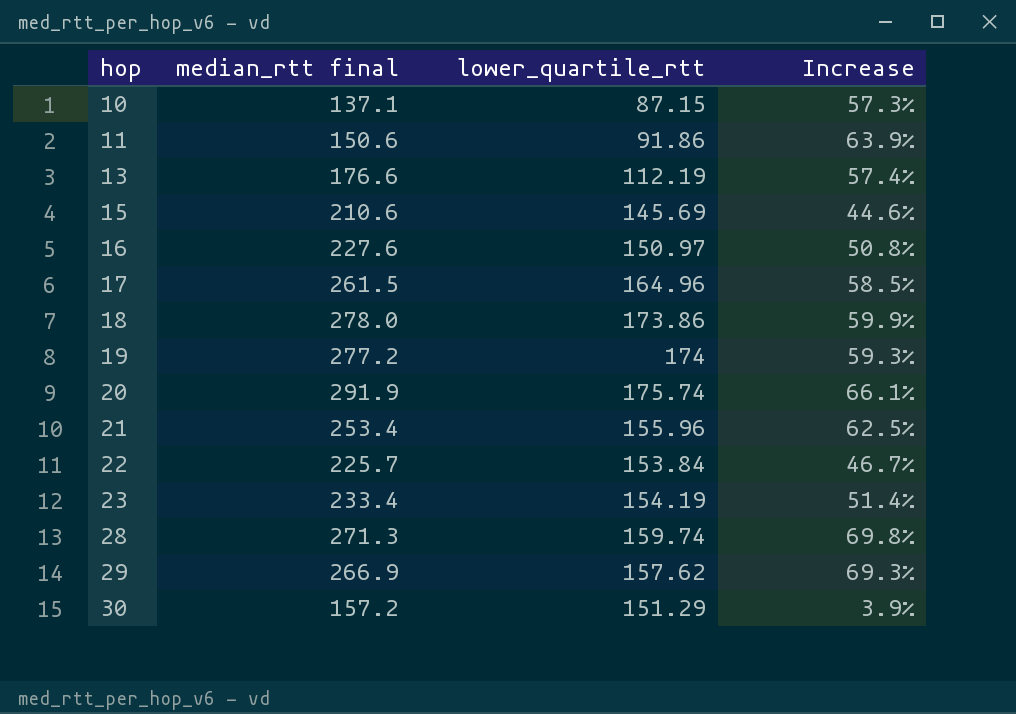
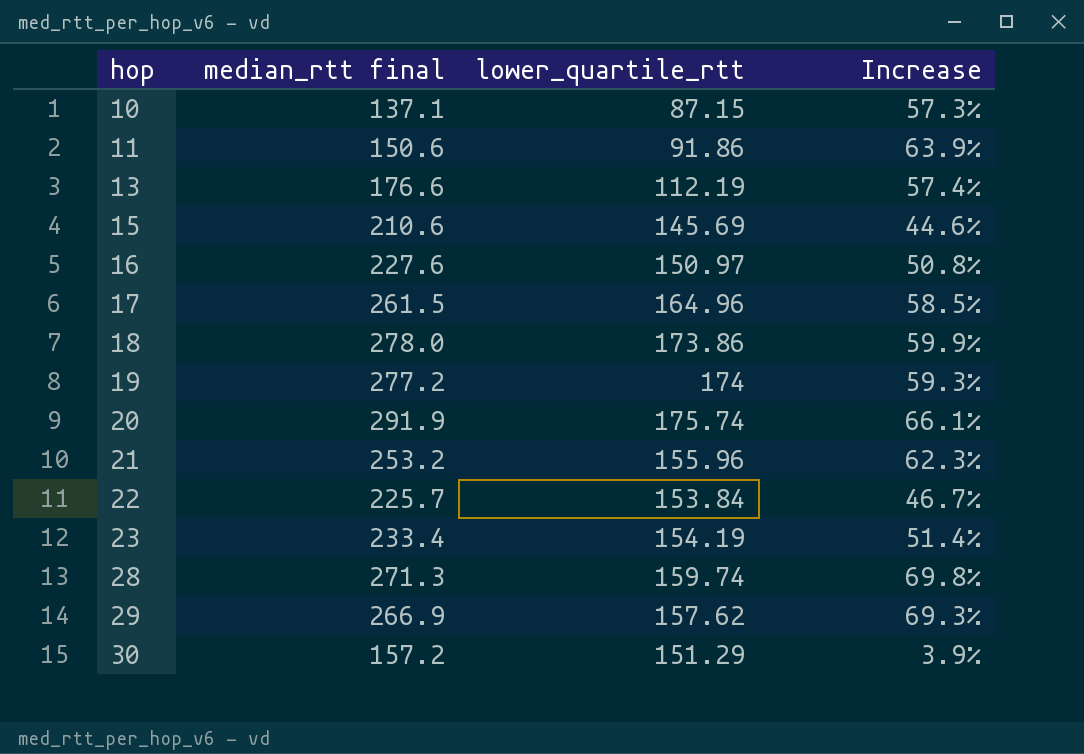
21 | median_rtt final: 253.4 -> 253.2
21 | Increase: 62.5% -> 62.3%

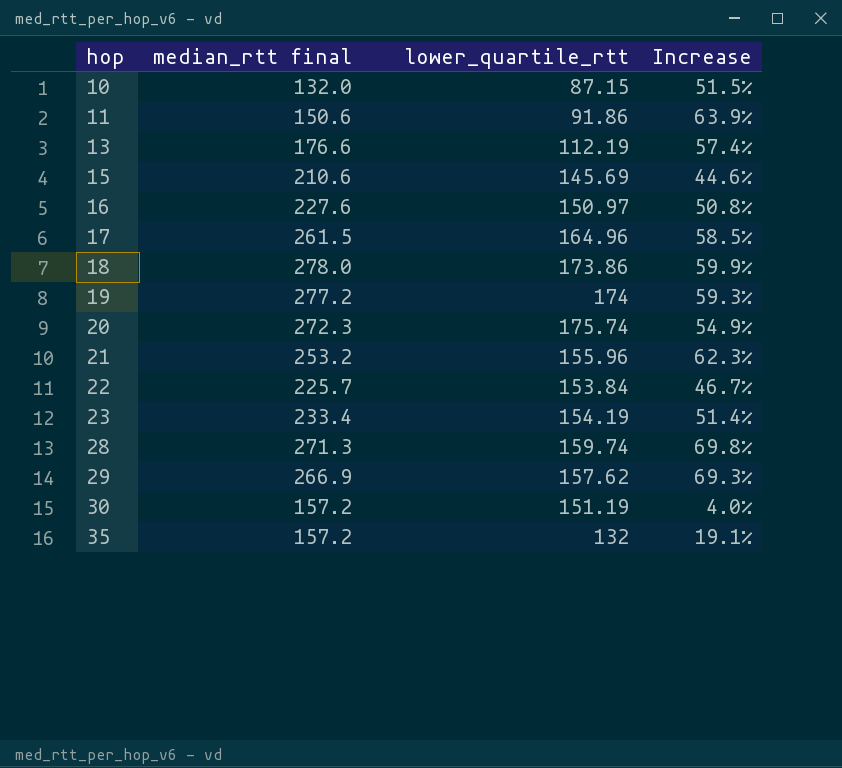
10 | median_rtt final: 137.1 -> 132.0
10 | Increase: 57.3% -> 51.5%
20 | median_rtt final: 291.9 -> 272.3
20 | Increase: 66.1% -> 54.9%
30 | lower_quartile_rtt: 151.29 -> 151.19
30 | Increase: 3.9% -> 4.0%
row 35: none -> 157.2 | 132 | 19.1%

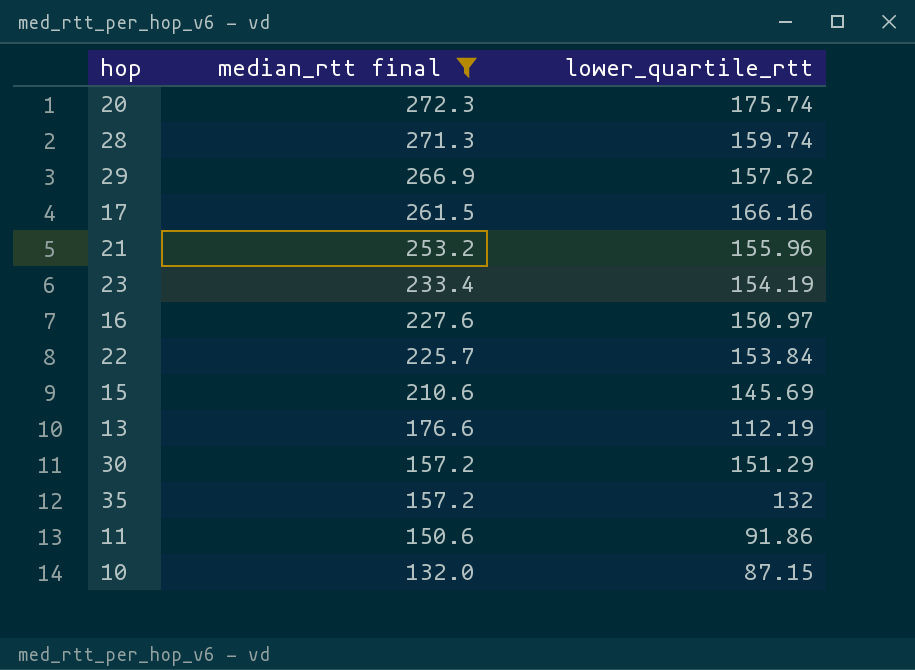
filter: none -> median_rtt final <= 272.3
row order: hop ascending -> median_rtt final descending
column Increase | formula: ([median_rtt final] - [lower_quartile_rtt]) / [lower_quartile_rtt] -> none
17 | lower_quartile_rtt: 164.96 -> 166.16
30 | lower_quartile_rtt: 151.19 -> 151.29

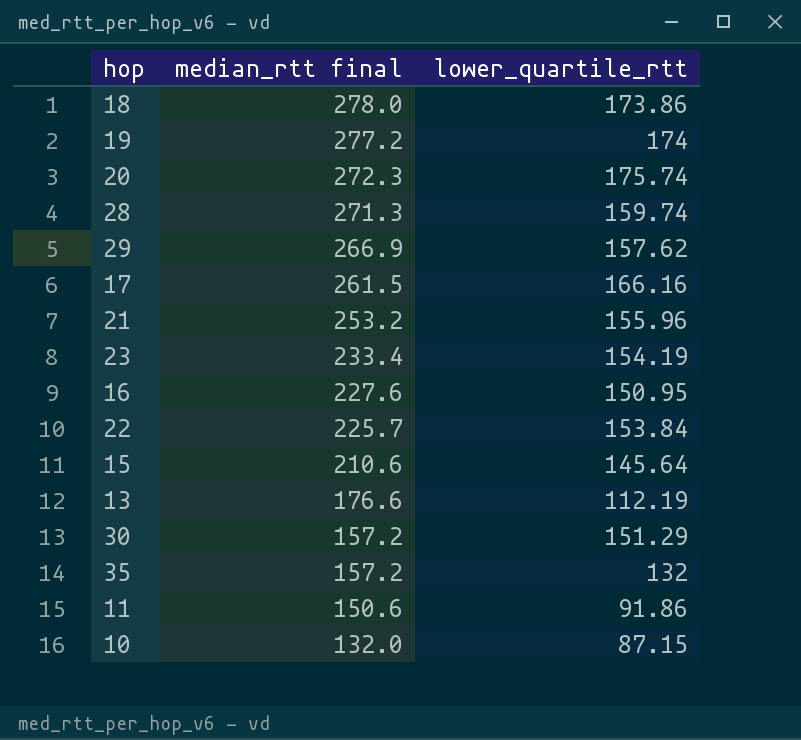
filter: median_rtt final <= 272.3 -> none
16 | lower_quartile_rtt: 150.97 -> 150.95
15 | lower_quartile_rtt: 145.69 -> 145.64

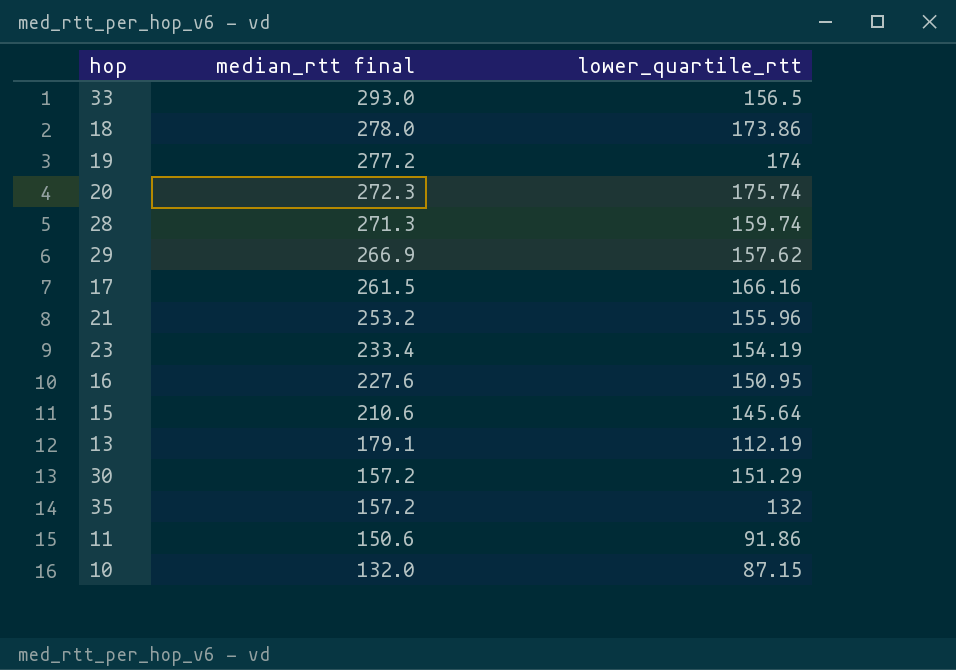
row 22: 225.7 | 153.84 -> none
row 33: none -> 293.0 | 156.5
13 | median_rtt final: 176.6 -> 179.1

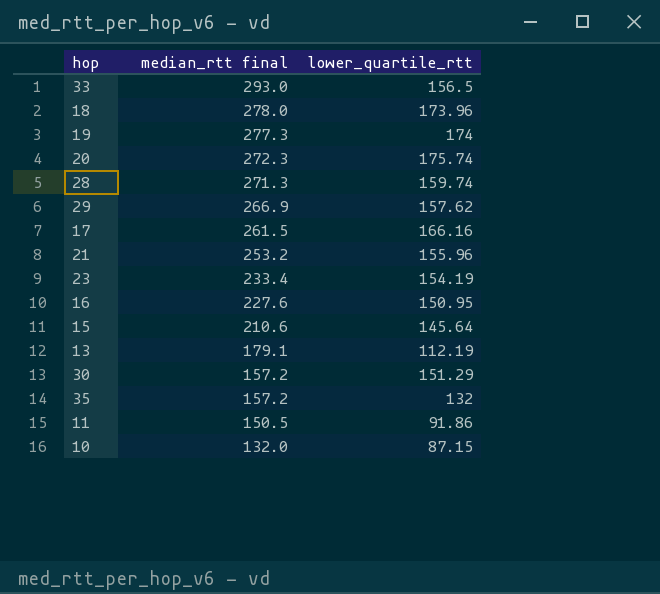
18 | lower_quartile_rtt: 173.86 -> 173.96
19 | median_rtt final: 277.2 -> 277.3
11 | median_rtt final: 150.6 -> 150.5

